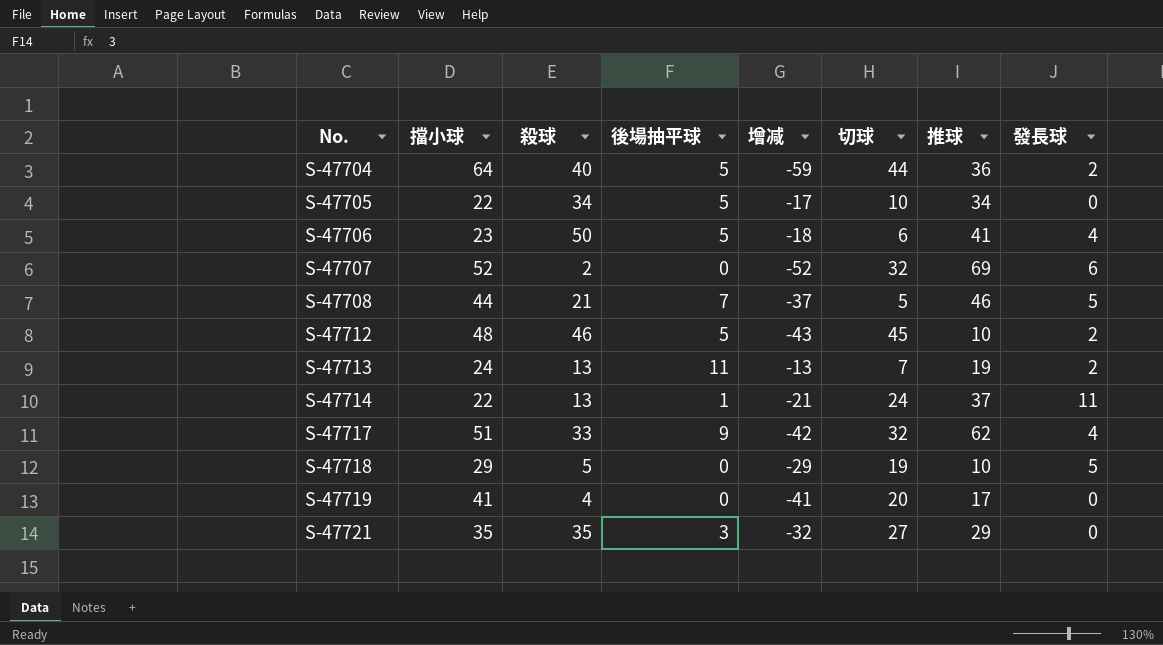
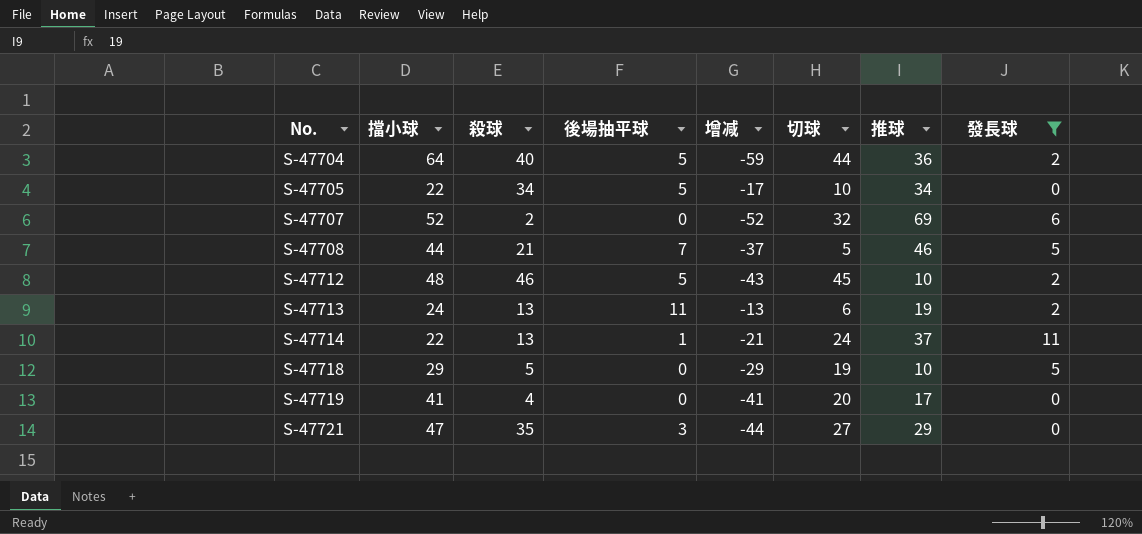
filter: none -> 發長球 != 4
S-47713 | 切球: 7 -> 6
S-47721 | 擋小球: 35 -> 47
S-47721 | 增减: -32 -> -44

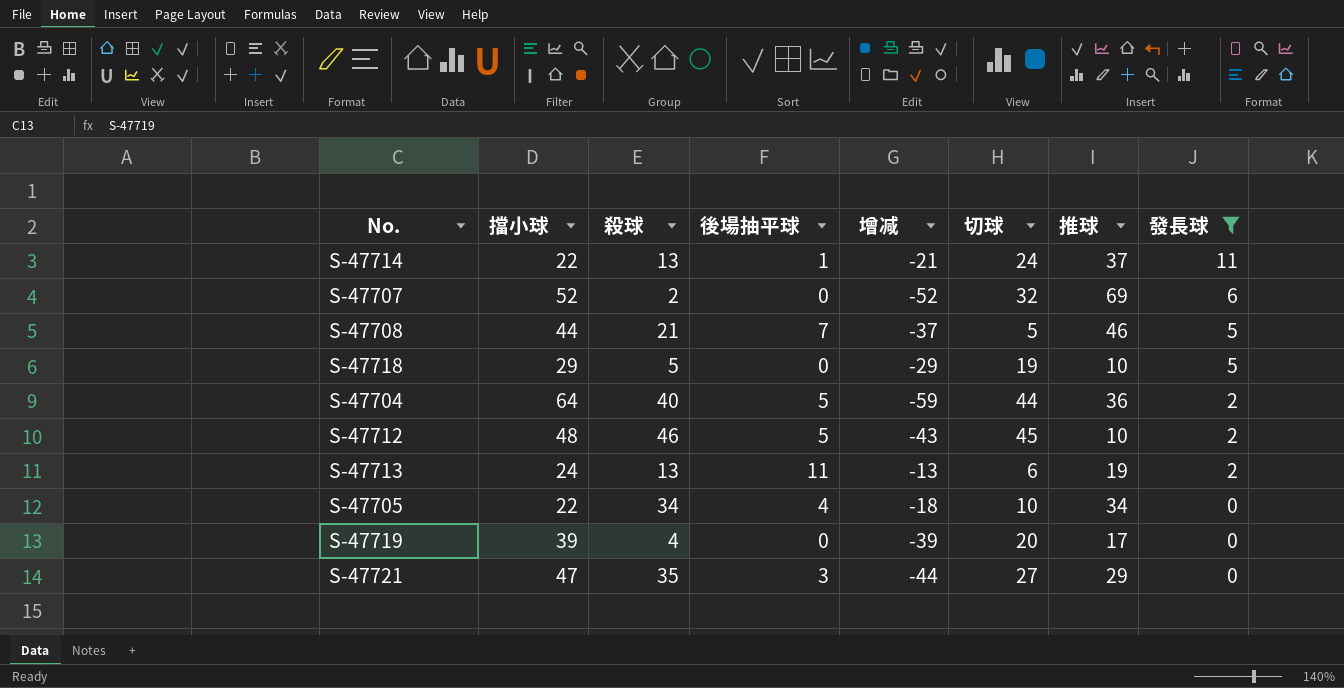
row order: No. ascending -> 發長球 descending
S-47705 | 後場抽平球: 5 -> 4
S-47705 | 增减: -17 -> -18
S-47719 | 擋小球: 41 -> 39
S-47719 | 增减: -41 -> -39

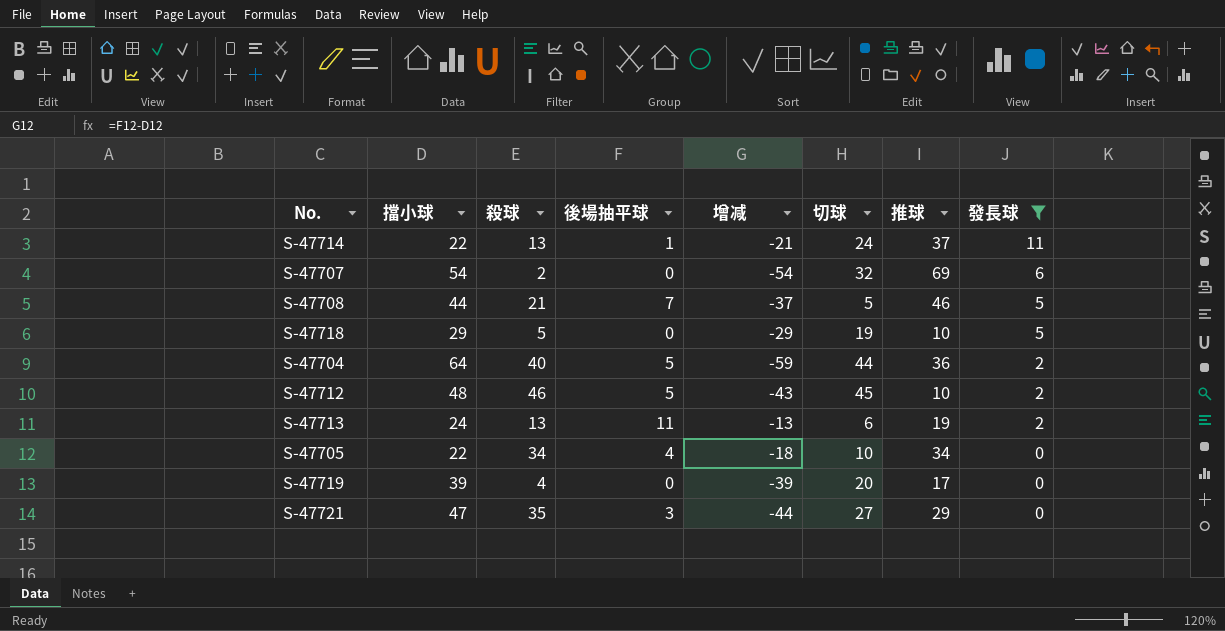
S-47707 | 擋小球: 52 -> 54
S-47707 | 增减: -52 -> -54

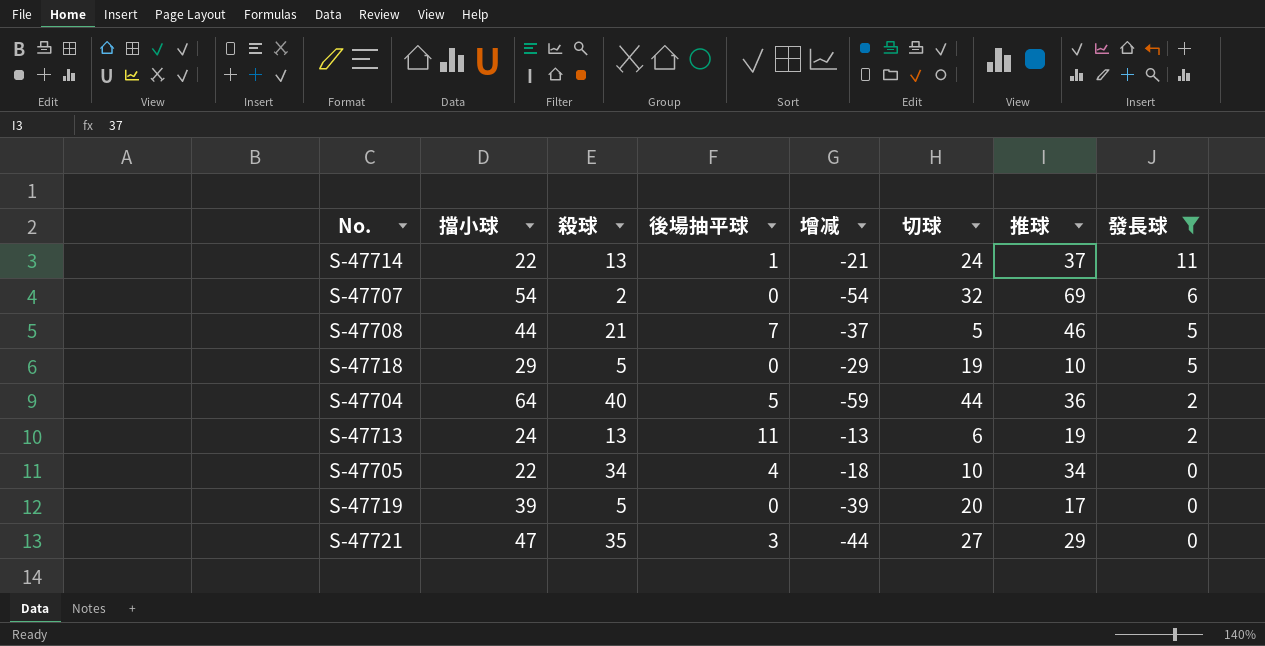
row S-47712: 48 | 46 | 5 | -43 | 45 | 10 | 2 -> none
S-47719 | 殺球: 4 -> 5

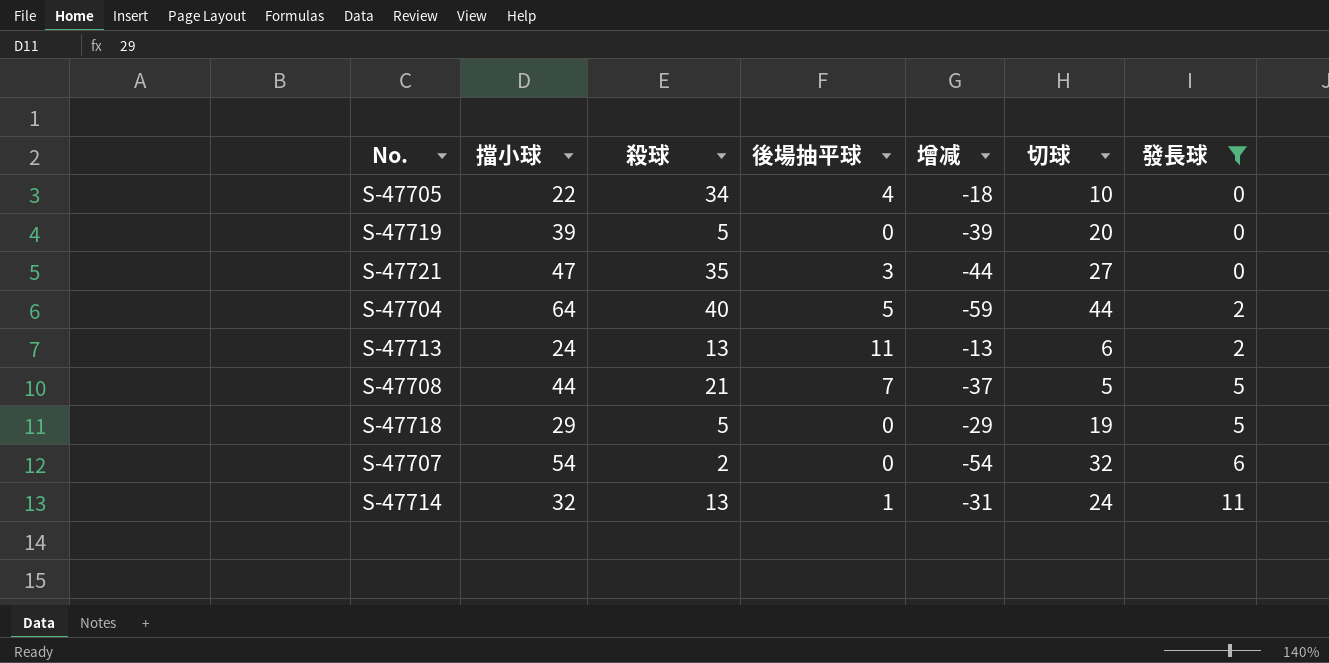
row order: 發長球 descending -> 發長球 ascending
column 推球 | position: 7 -> none
S-47714 | 擋小球: 22 -> 32
S-47714 | 增减: -21 -> -31

